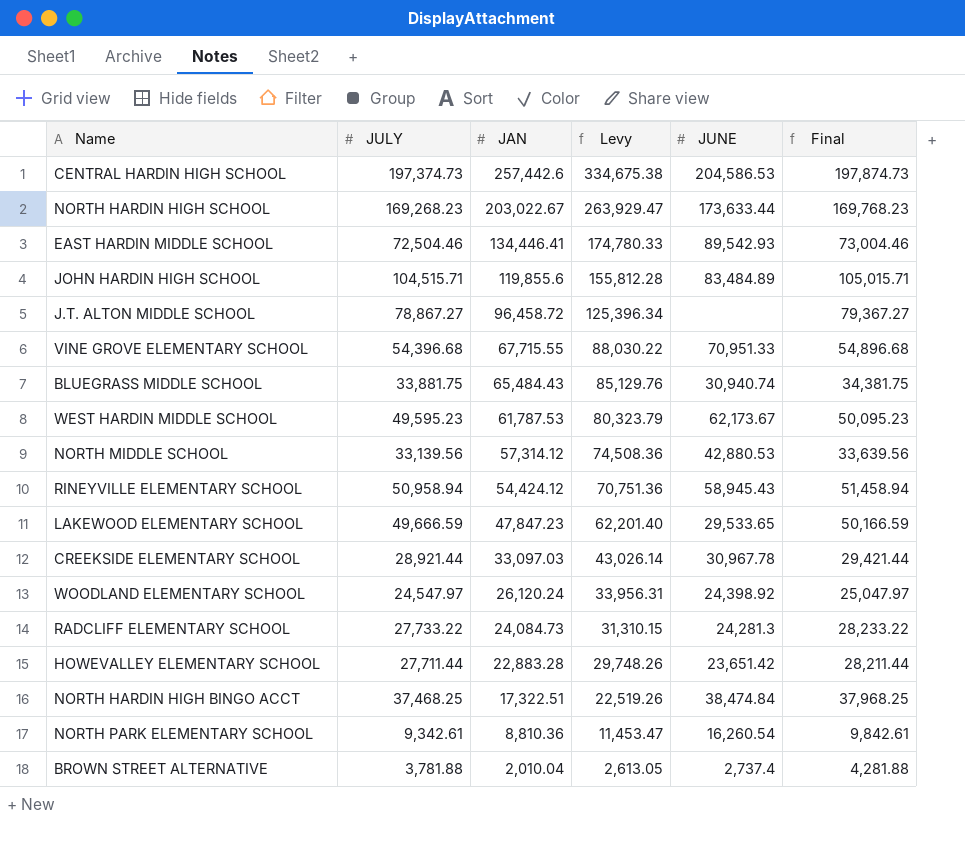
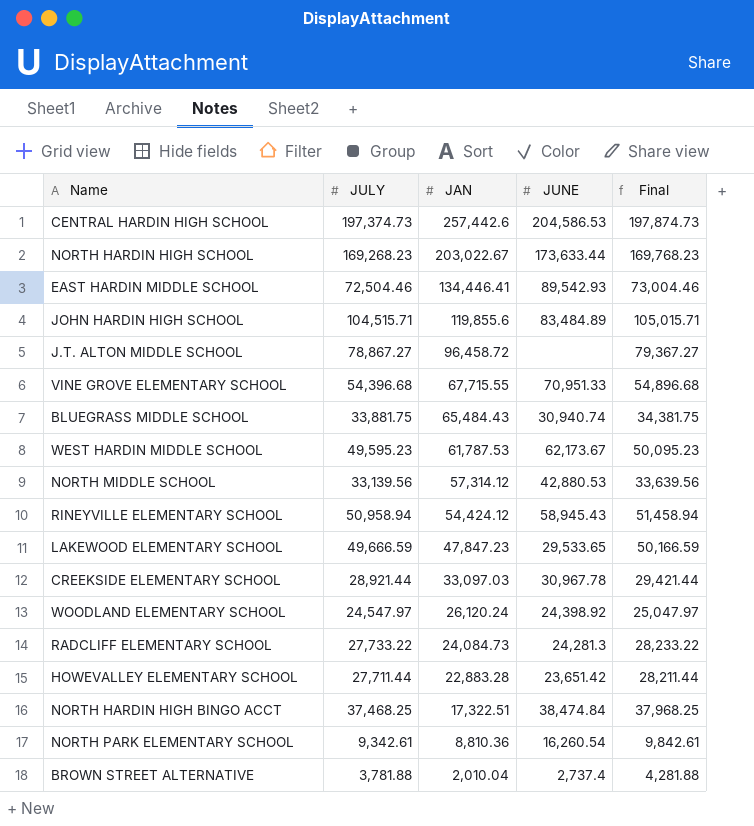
column Levy | formula: [JAN] * 1.3 -> none

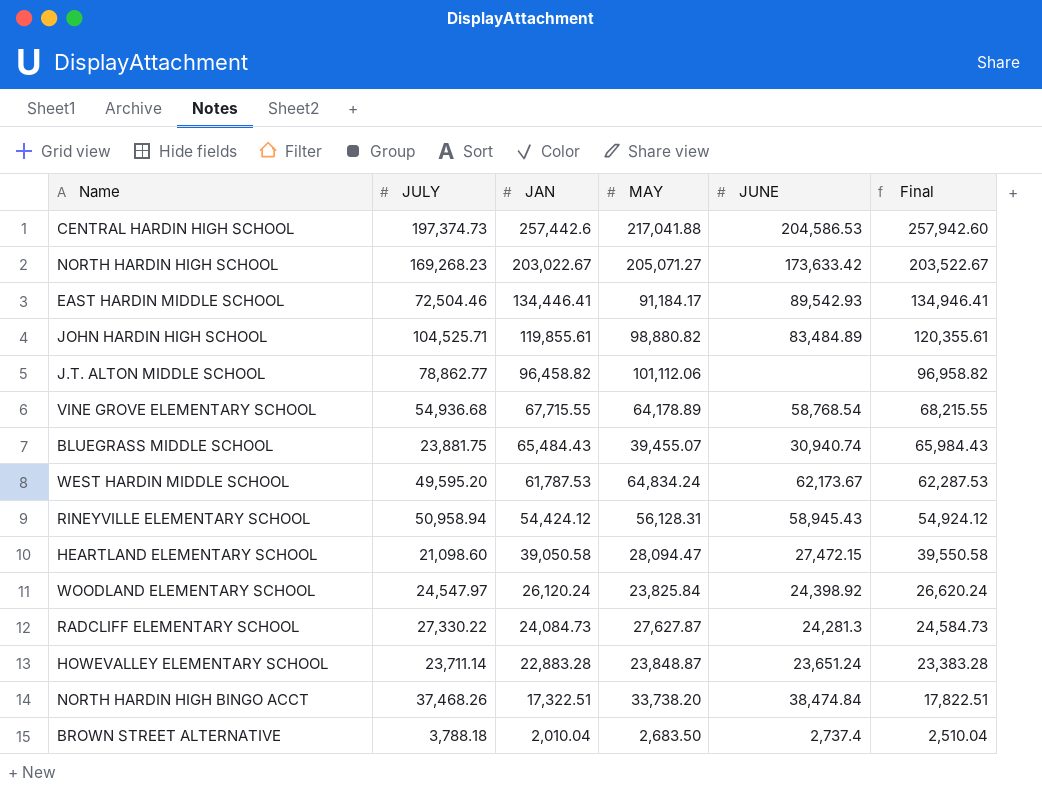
column MAY | position: none -> 4
column Final | formula: [JULY] + 500 -> [JAN] + 500
row NORTH MIDDLE SCHOOL: 33,139.56 | 57,314.12 | 42,880.53 | 33,639.56 -> none
row LAKEWOOD ELEMENTARY SCHOOL: 49,666.59 | 47,847.23 | 29,533.65 | 50,166.59 -> none
row CREEKSIDE ELEMENTARY SCHOOL: 28,921.44 | 33,097.03 | 30,967.78 | 29,421.44 -> none
row NORTH PARK ELEMENTARY SCHOOL: 9,342.61 | 8,810.36 | 16,260.54 | 9,842.61 -> none
NORTH HARDIN HIGH SCHOOL | JUNE: 173,633.44 -> 173,633.42
JOHN HARDIN HIGH SCHOOL | JULY: 104,515.71 -> 104,525.71
JOHN HARDIN HIGH SCHOOL | JAN: 119,855.6 -> 119,855.61
J.T. ALTON MIDDLE SCHOOL | JULY: 78,867.27 -> 78,862.77
J.T. ALTON MIDDLE SCHOOL | JAN: 96,458.72 -> 96,458.82
VINE GROVE ELEMENTARY SCHOOL | JULY: 54,396.68 -> 54,936.68
VINE GROVE ELEMENTARY SCHOOL | JUNE: 70,951.33 -> 58,768.54
BLUEGRASS MIDDLE SCHOOL | JULY: 33,881.75 -> 23,881.75
WEST HARDIN MIDDLE SCHOOL | JULY: 49,595.23 -> 49,595.20
row HEARTLAND ELEMENTARY SCHOOL: none -> 21,098.60 | 39,050.58 | 28,094.47 | 27,472.15 | 39,550.58
RADCLIFF ELEMENTARY SCHOOL | JULY: 27,733.22 -> 27,330.22
HOWEVALLEY ELEMENTARY SCHOOL | JULY: 27,711.44 -> 23,711.14
HOWEVALLEY ELEMENTARY SCHOOL | JUNE: 23,651.42 -> 23,651.24
NORTH HARDIN HIGH BINGO ACCT | JULY: 37,468.25 -> 37,468.26
BROWN STREET ALTERNATIVE | JULY: 3,781.88 -> 3,788.18

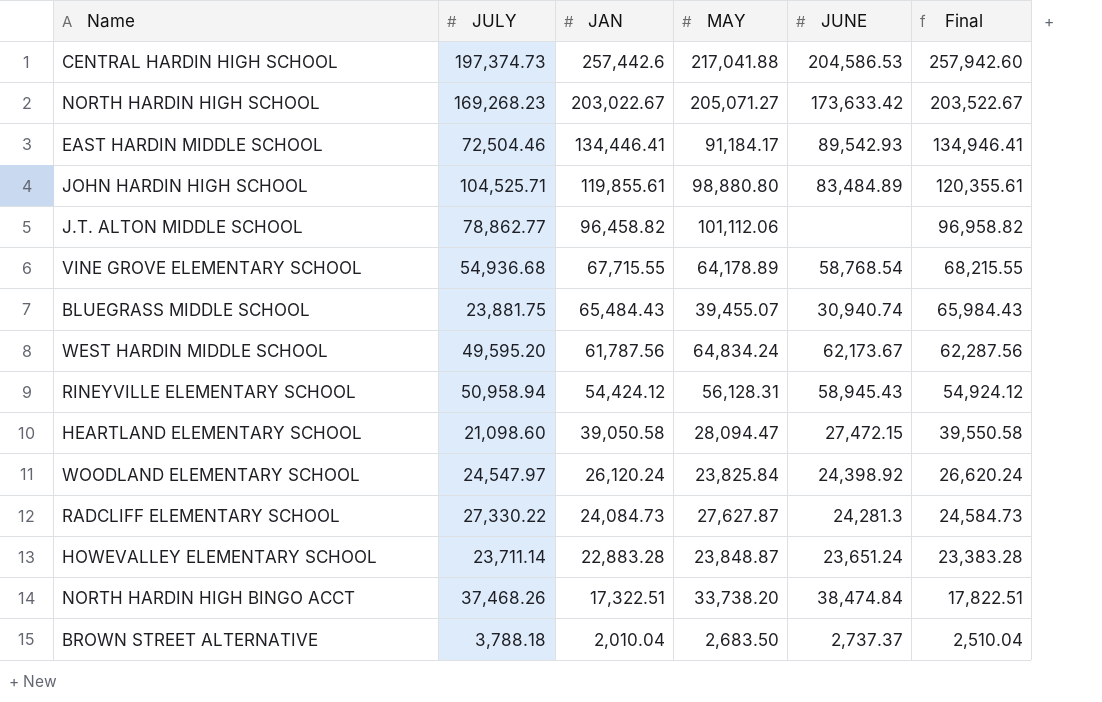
JOHN HARDIN HIGH SCHOOL | MAY: 98,880.82 -> 98,880.80
WEST HARDIN MIDDLE SCHOOL | JAN: 61,787.53 -> 61,787.56
WEST HARDIN MIDDLE SCHOOL | Final: 62,287.53 -> 62,287.56
BROWN STREET ALTERNATIVE | JUNE: 2,737.4 -> 2,737.37

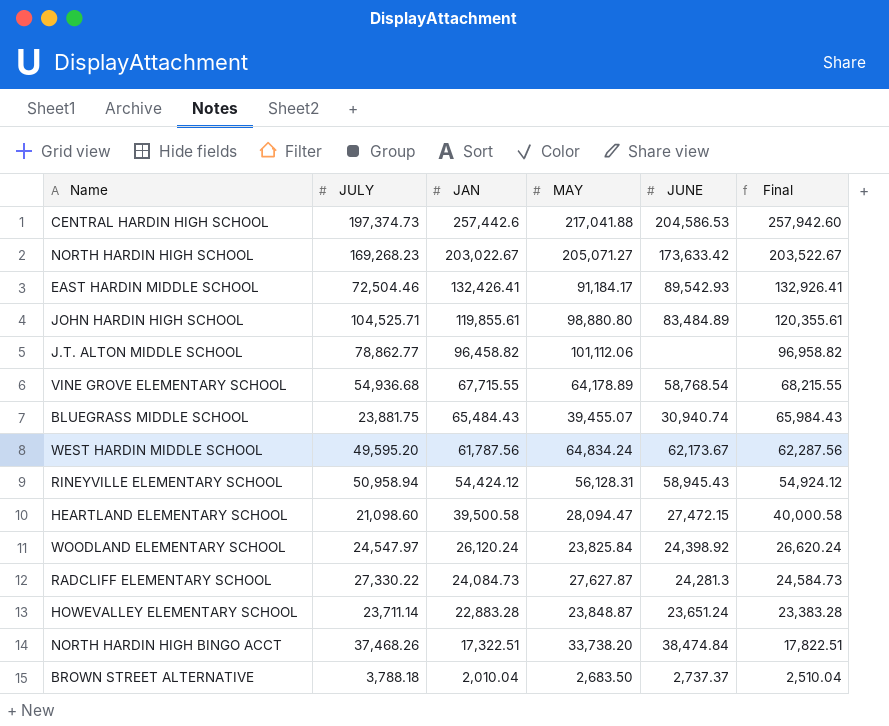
EAST HARDIN MIDDLE SCHOOL | JAN: 134,446.41 -> 132,426.41
EAST HARDIN MIDDLE SCHOOL | Final: 134,946.41 -> 132,926.41
HEARTLAND ELEMENTARY SCHOOL | JAN: 39,050.58 -> 39,500.58
HEARTLAND ELEMENTARY SCHOOL | Final: 39,550.58 -> 40,000.58

